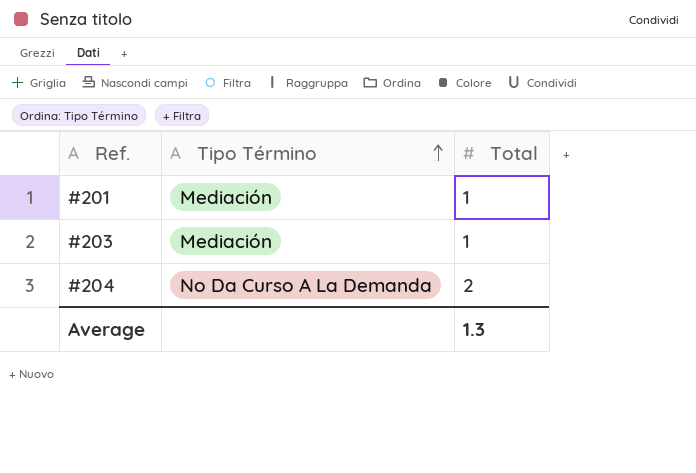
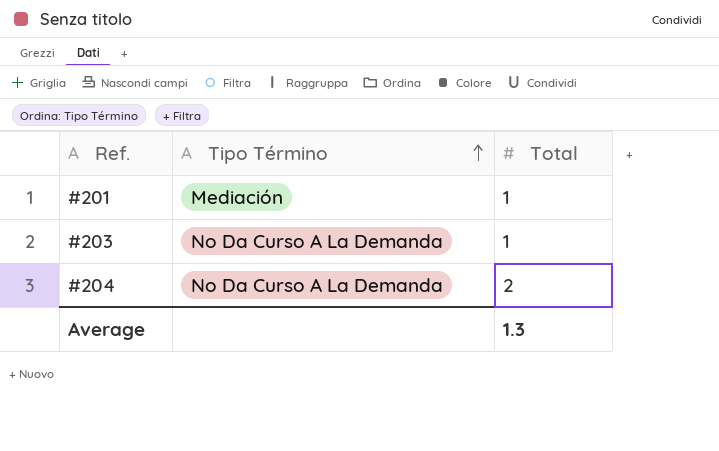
#203 | Tipo Término: Mediación -> No Da Curso A La Demanda

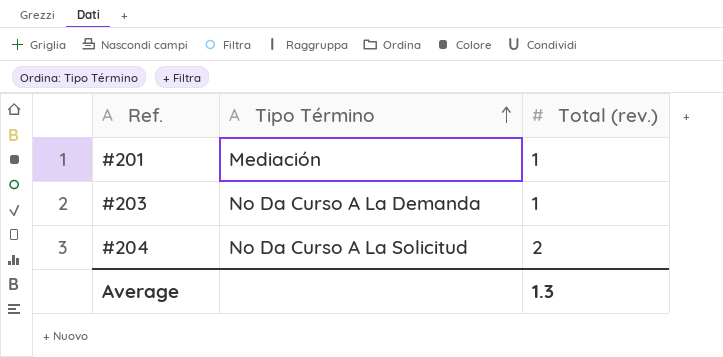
column name: Total -> Total (rev.)
#204 | Tipo Término: No Da Curso A La Demanda -> No Da Curso A La Solicitud

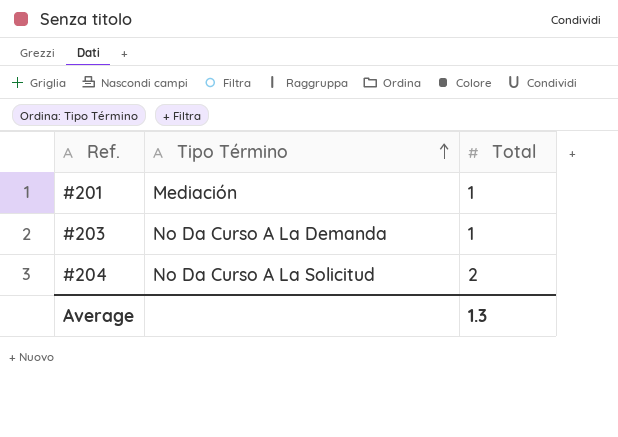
column name: Total (rev.) -> Total

